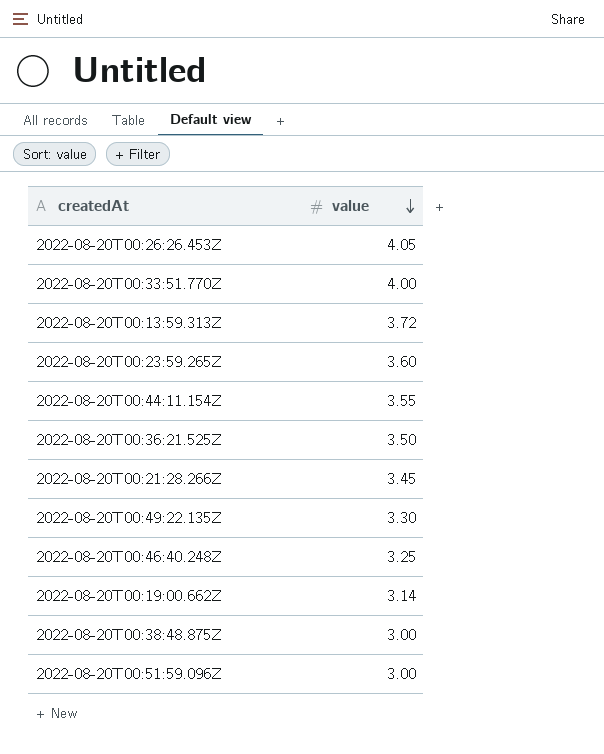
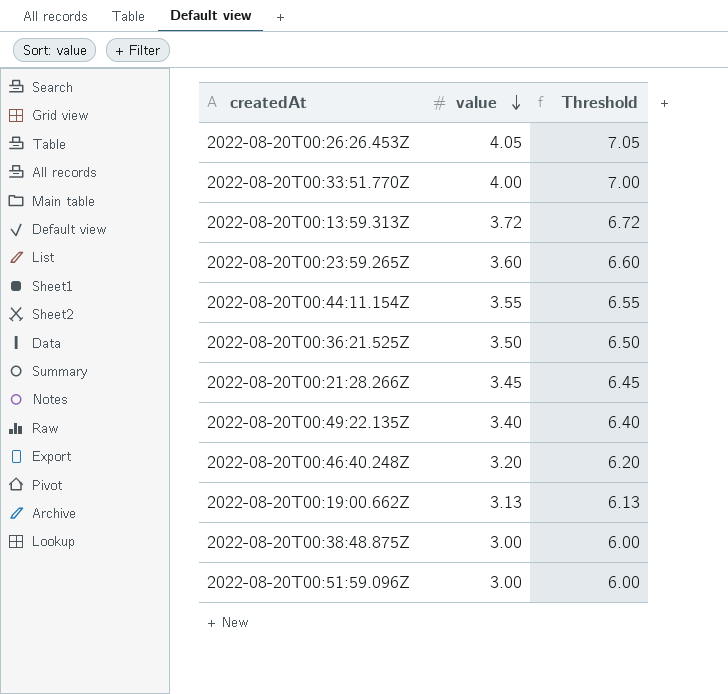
column Threshold | formula: none -> [value] + 3
2022-08-20T00:49:22.135Z | value: 3.30 -> 3.40
2022-08-20T00:46:40.248Z | value: 3.25 -> 3.20
2022-08-20T00:19:00.662Z | value: 3.14 -> 3.13

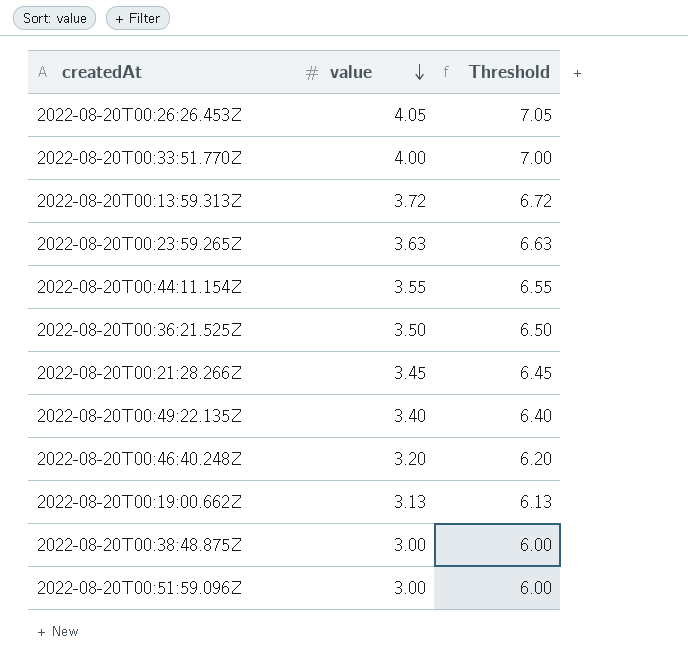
2022-08-20T00:23:59.265Z | value: 3.60 -> 3.63
2022-08-20T00:23:59.265Z | Threshold: 6.60 -> 6.63

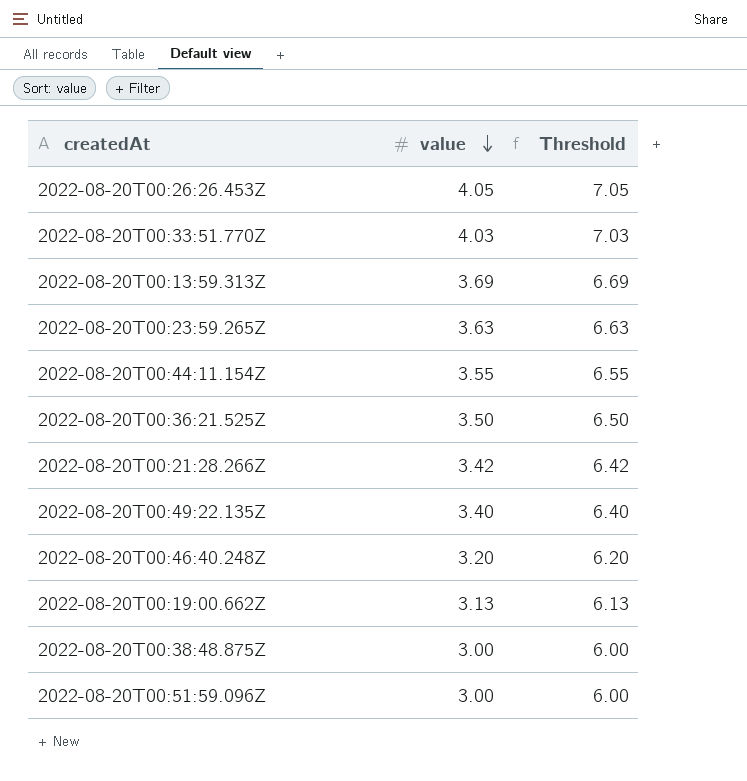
2022-08-20T00:33:51.770Z | value: 4.00 -> 4.03
2022-08-20T00:33:51.770Z | Threshold: 7.00 -> 7.03
2022-08-20T00:13:59.313Z | value: 3.72 -> 3.69
2022-08-20T00:13:59.313Z | Threshold: 6.72 -> 6.69
2022-08-20T00:21:28.266Z | value: 3.45 -> 3.42
2022-08-20T00:21:28.266Z | Threshold: 6.45 -> 6.42

